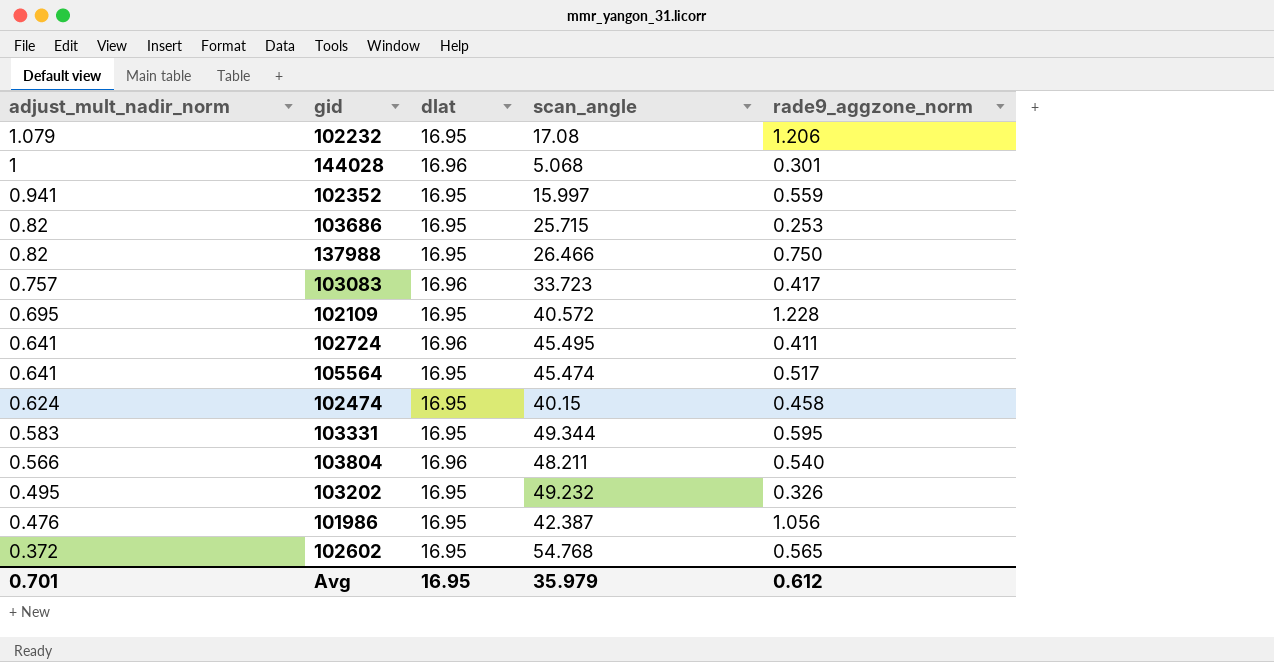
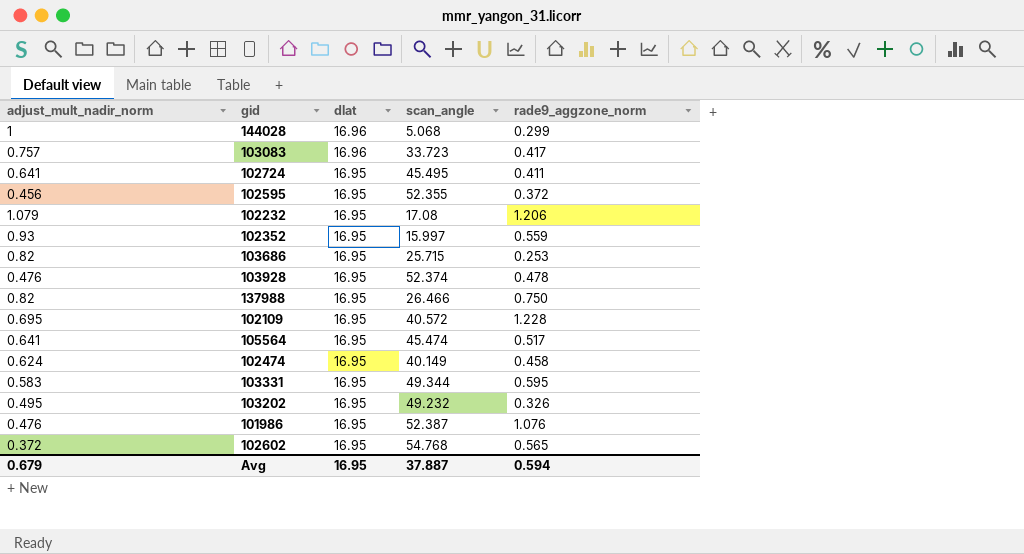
row order: adjust_mult_nadir_norm descending -> dlat descending
row 103804: 0.566 | 16.96 | 48.211 | 0.540 -> none
144028 | rade9_aggzone_norm: 0.301 -> 0.299
102724 | dlat: 16.96 -> 16.95
row 102595: none -> 0.456 | 16.95 | 52.355 | 0.372
102352 | adjust_mult_nadir_norm: 0.941 -> 0.93
row 103928: none -> 0.476 | 16.95 | 52.374 | 0.478
102474 | scan_angle: 40.15 -> 40.149
101986 | scan_angle: 42.387 -> 52.387
101986 | rade9_aggzone_norm: 1.056 -> 1.076
Avg | adjust_mult_nadir_norm: 0.701 -> 0.679
Avg | scan_angle: 35.979 -> 37.887
Avg | rade9_aggzone_norm: 0.612 -> 0.594

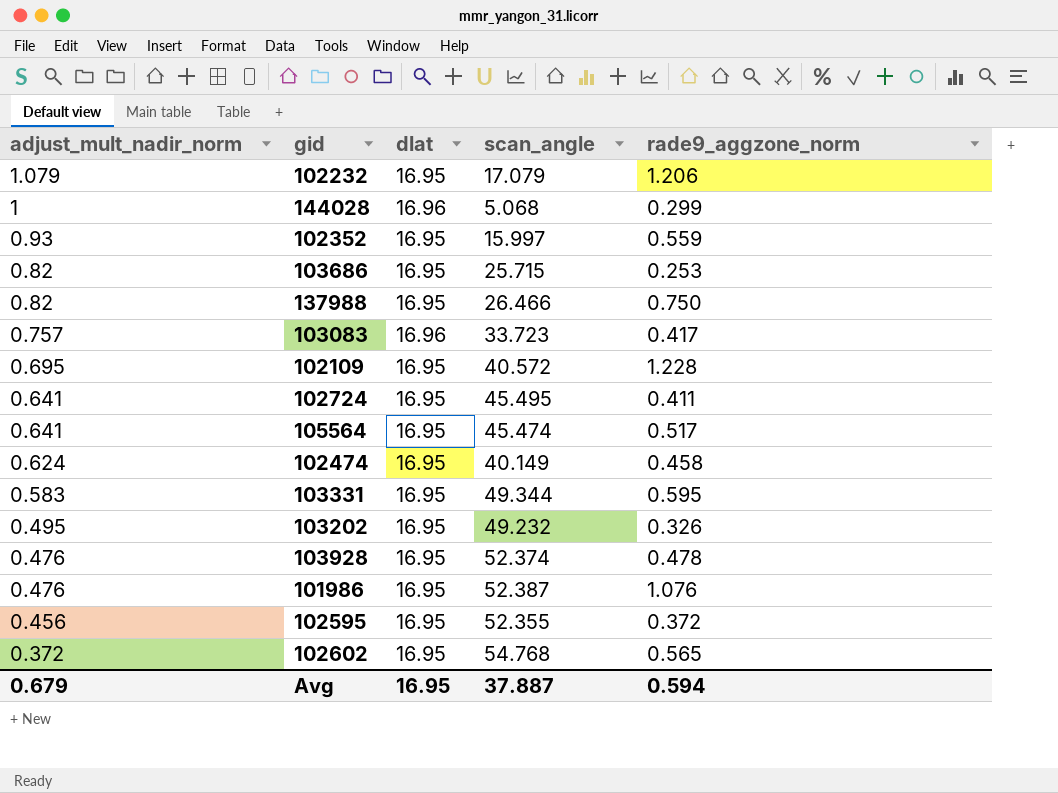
row order: dlat descending -> adjust_mult_nadir_norm descending
102232 | scan_angle: 17.08 -> 17.079

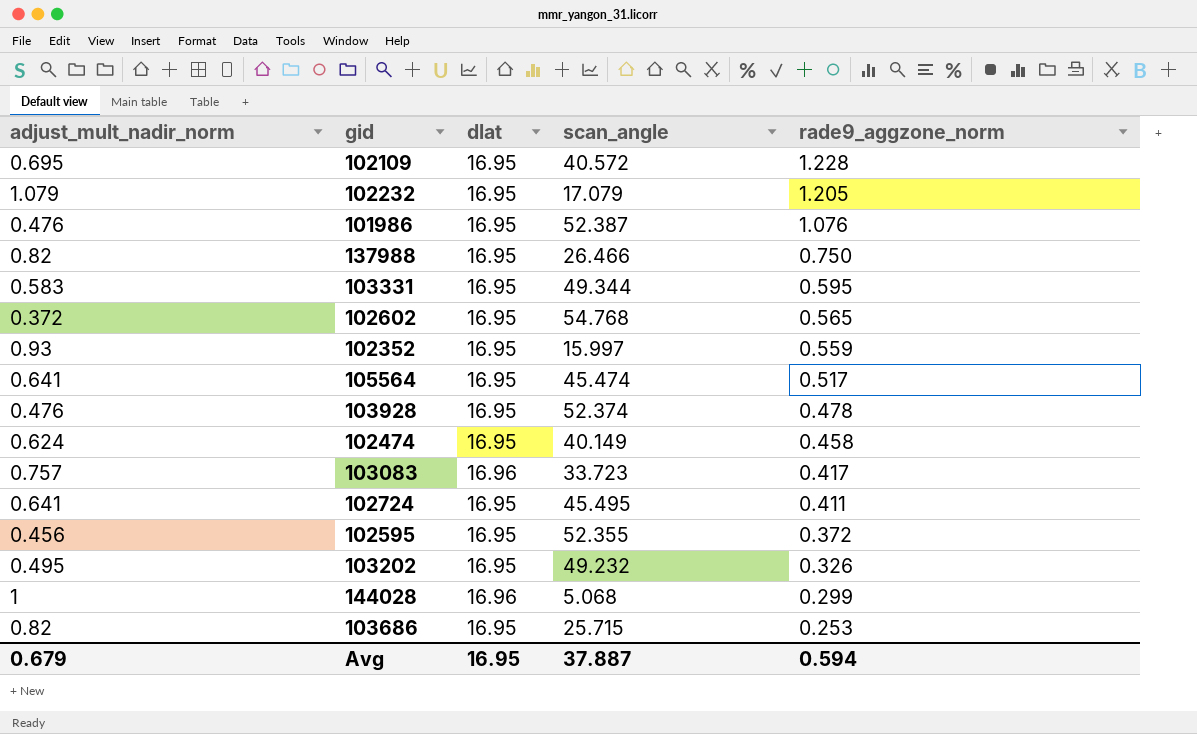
row order: adjust_mult_nadir_norm descending -> rade9_aggzone_norm descending
102232 | rade9_aggzone_norm: 1.206 -> 1.205

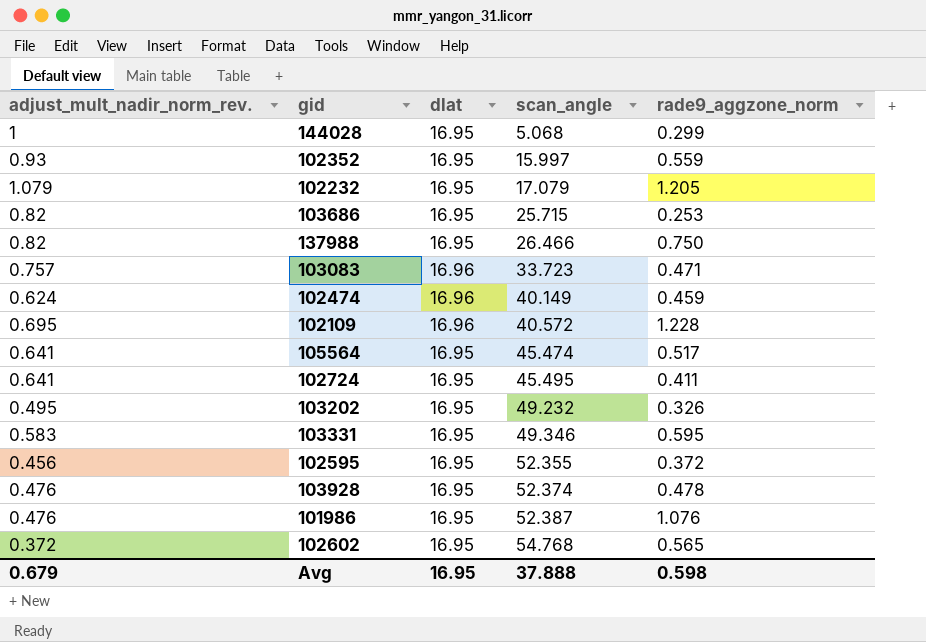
row order: rade9_aggzone_norm descending -> scan_angle ascending
column name: adjust_mult_nadir_norm -> adjust_mult_nadir_norm_rev.
144028 | dlat: 16.96 -> 16.95
103083 | rade9_aggzone_norm: 0.417 -> 0.471
102474 | dlat: 16.95 -> 16.96
102474 | rade9_aggzone_norm: 0.458 -> 0.459
102109 | dlat: 16.95 -> 16.96
103331 | scan_angle: 49.344 -> 49.346
Avg | scan_angle: 37.887 -> 37.888
Avg | rade9_aggzone_norm: 0.594 -> 0.598

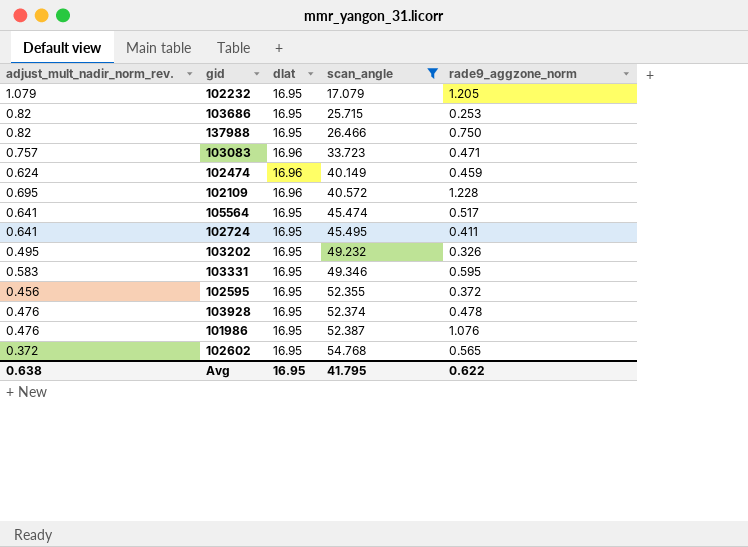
filter: none -> scan_angle >= 17.079
Avg | adjust_mult_nadir_norm_rev.: 0.679 -> 0.638
Avg | scan_angle: 37.888 -> 41.795
Avg | rade9_aggzone_norm: 0.598 -> 0.622

